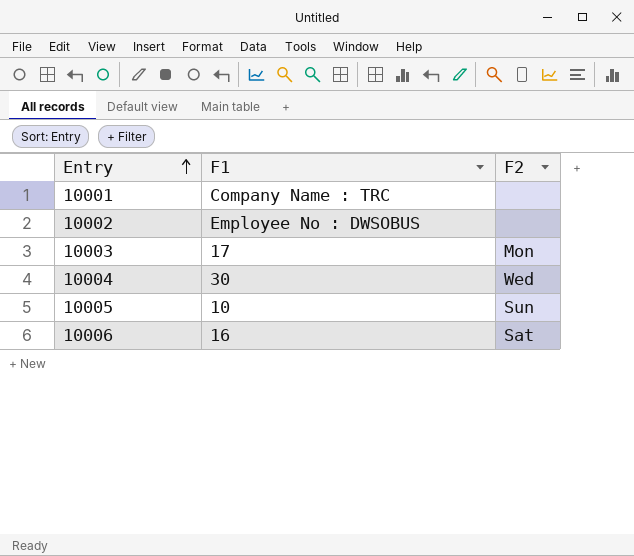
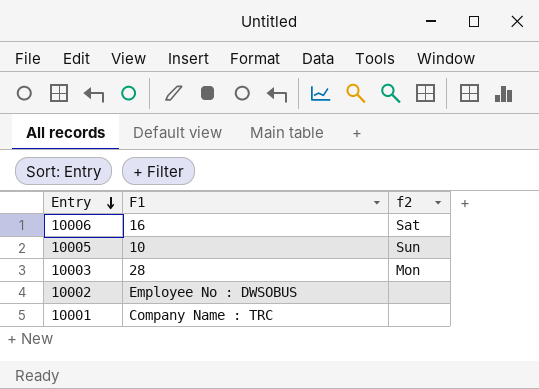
row order: Entry ascending -> Entry descending
column name: F2 -> f2
row 10004: 30 | Wed -> none
10003 | F1: 17 -> 28

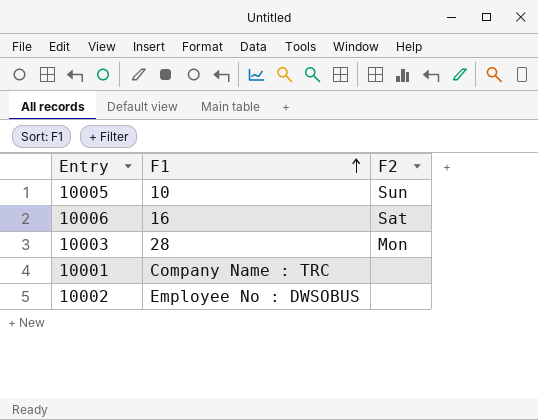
row order: Entry descending -> F1 ascending
column name: f2 -> F2

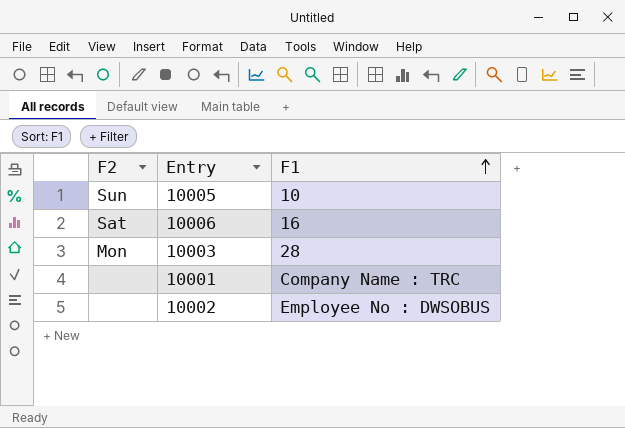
column F2 | position: 3 -> 1

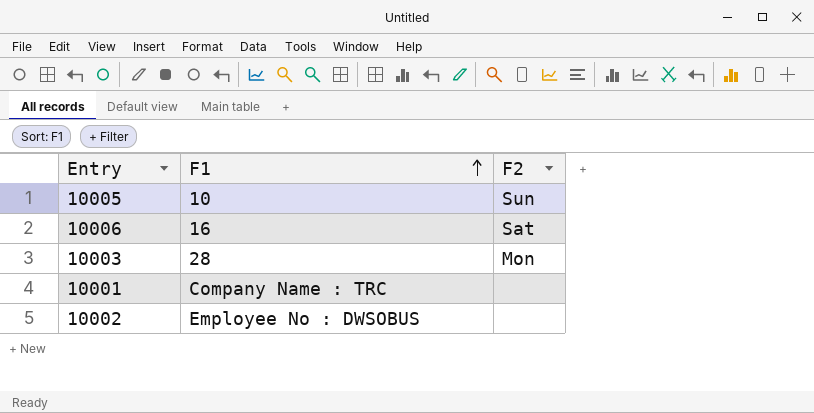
column F2 | position: 1 -> 3

